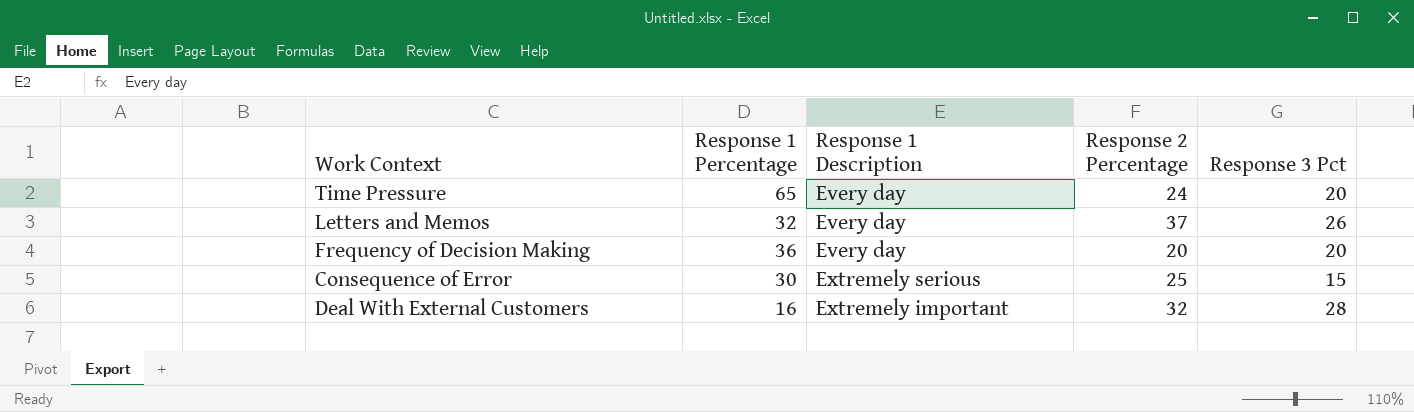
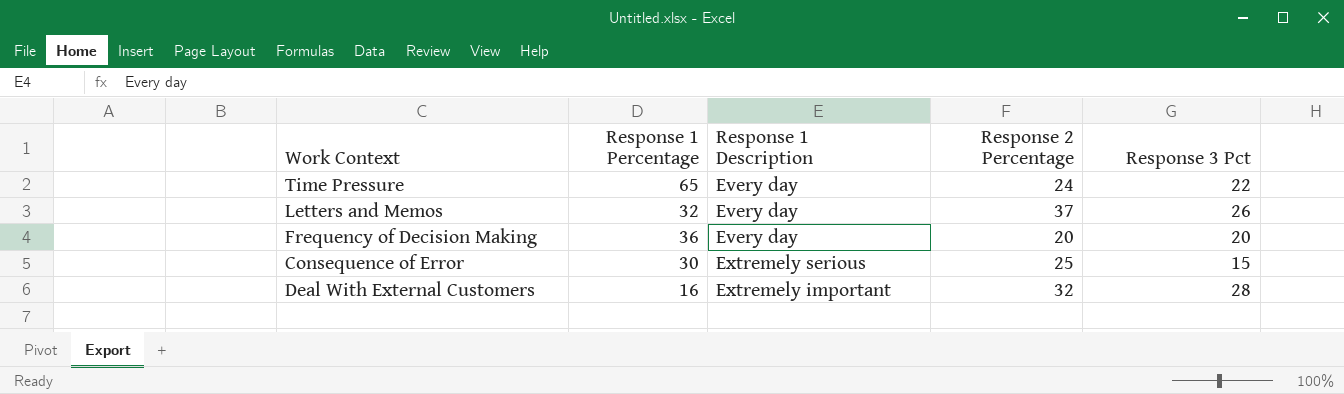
Time Pressure | Response 3 Pct: 20 -> 22

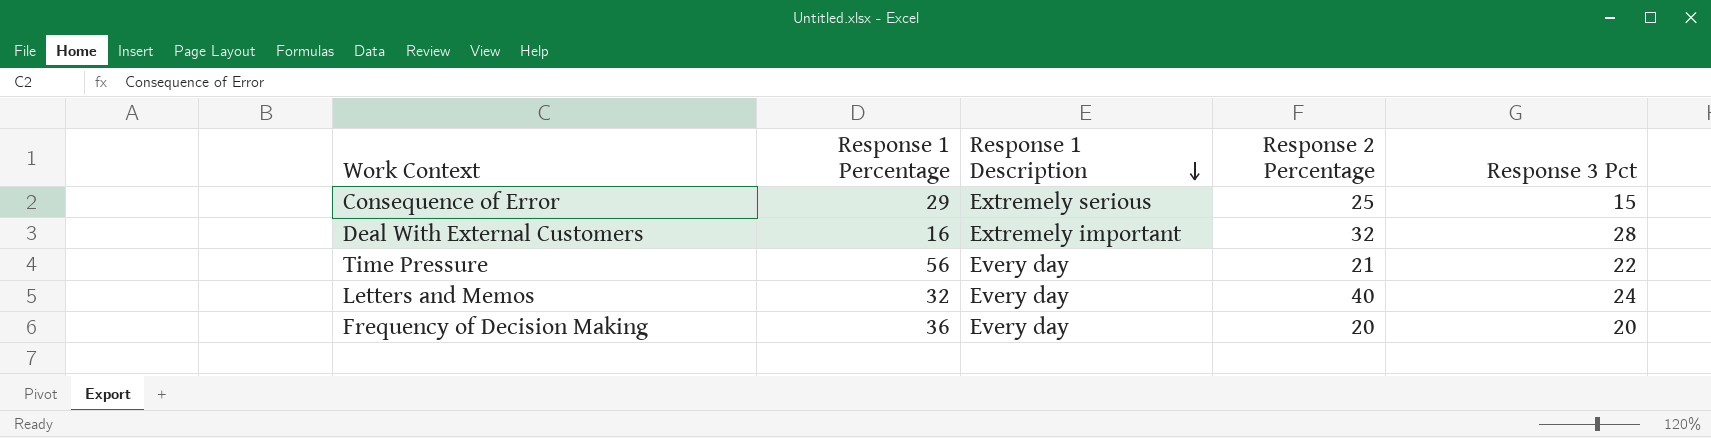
row order: none -> Response 1 Description descending
Consequence of Error | Response 1 Percentage: 30 -> 29
Time Pressure | Response 1 Percentage: 65 -> 56
Time Pressure | Response 2 Percentage: 24 -> 21
Letters and Memos | Response 2 Percentage: 37 -> 40
Letters and Memos | Response 3 Pct: 26 -> 24

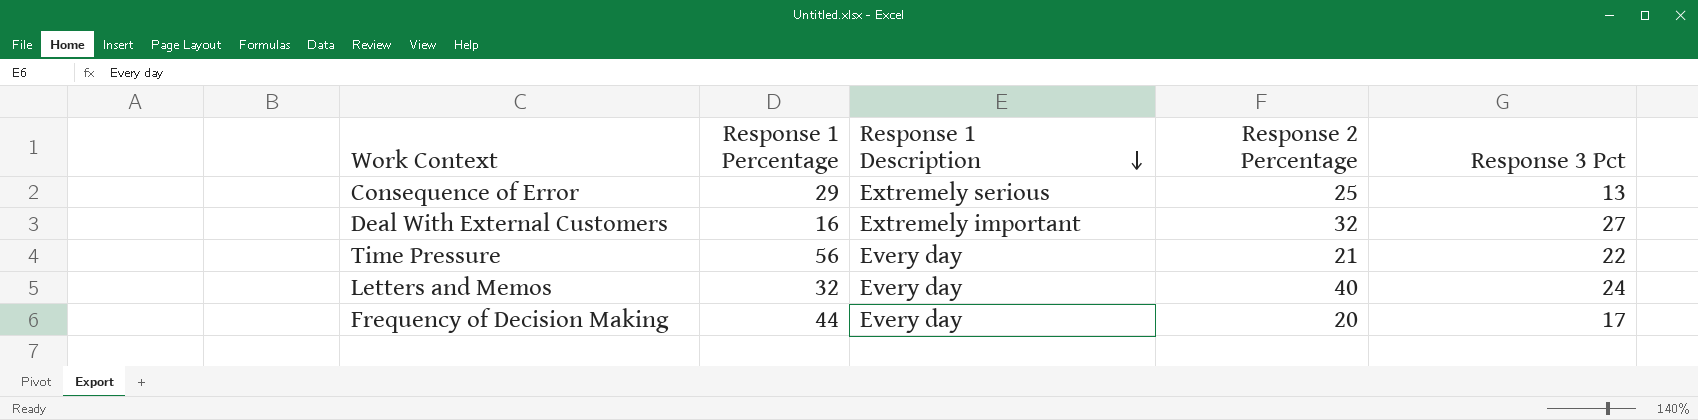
Consequence of Error | Response 3 Pct: 15 -> 13
Deal With External Customers | Response 3 Pct: 28 -> 27
Frequency of Decision Making | Response 1 Percentage: 36 -> 44
Frequency of Decision Making | Response 3 Pct: 20 -> 17

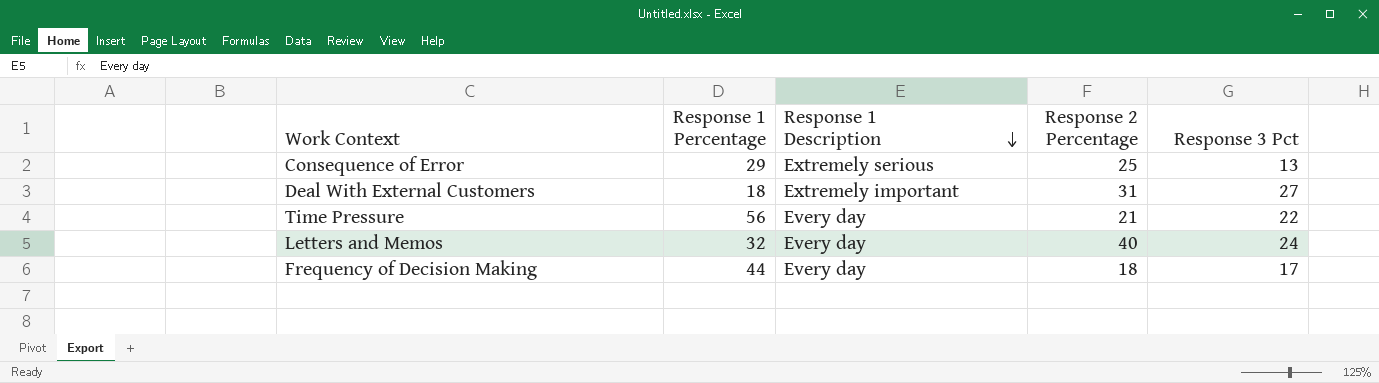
Deal With External Customers | Response 1 Percentage: 16 -> 18
Deal With External Customers | Response 2 Percentage: 32 -> 31
Frequency of Decision Making | Response 2 Percentage: 20 -> 18

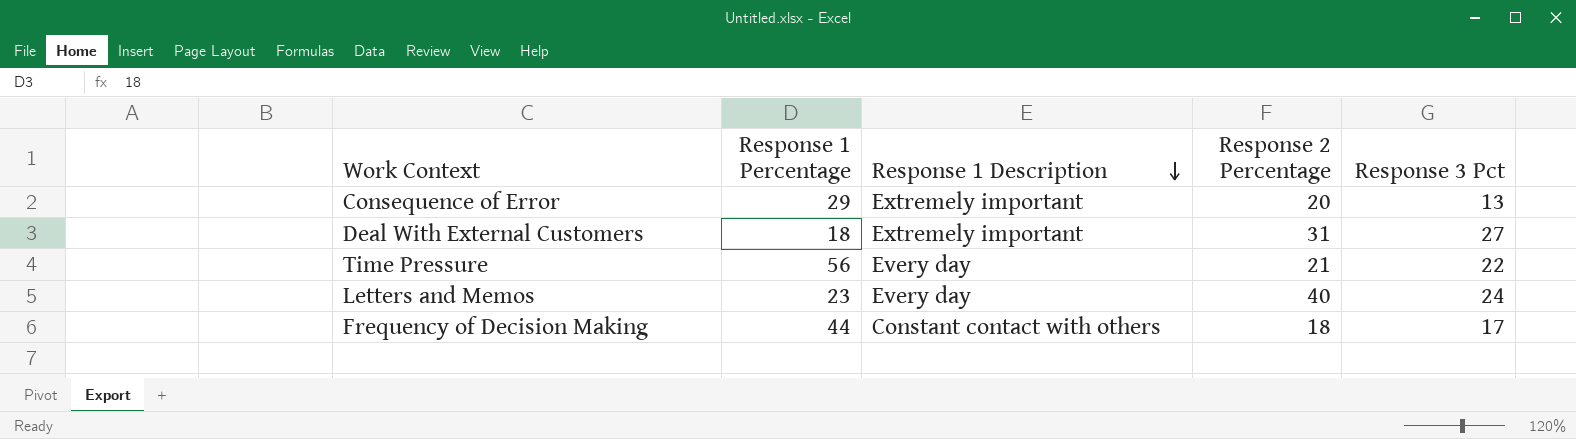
Consequence of Error | Response 1 Description: Extremely serious -> Extremely important
Consequence of Error | Response 2 Percentage: 25 -> 20
Letters and Memos | Response 1 Percentage: 32 -> 23
Frequency of Decision Making | Response 1 Description: Every day -> Constant contact with others

